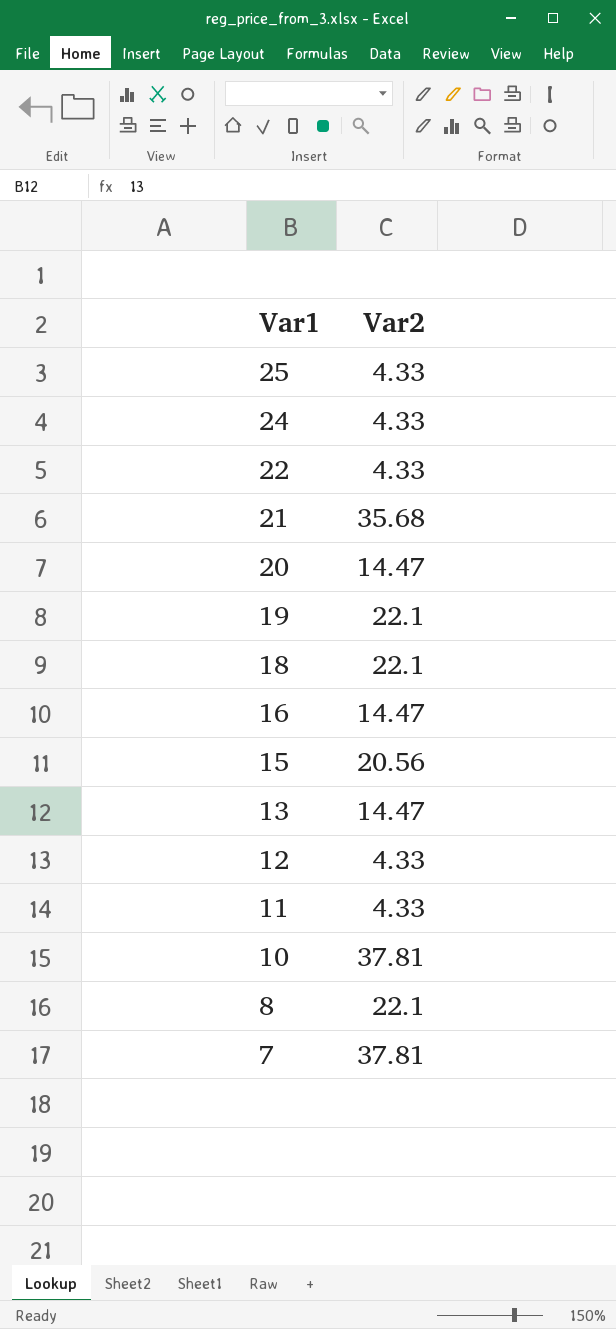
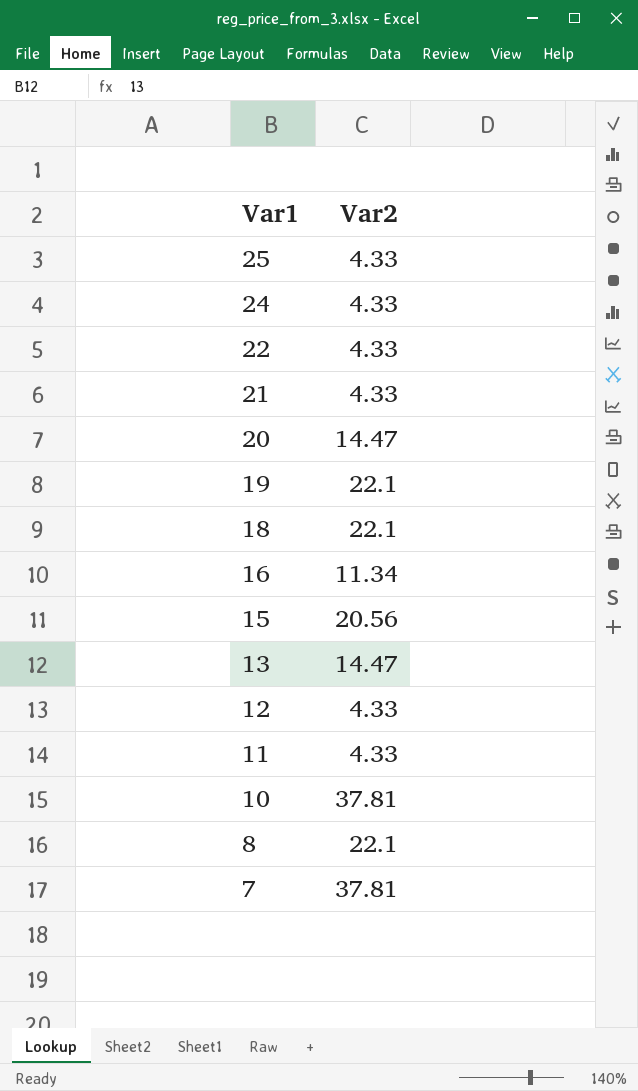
21 | Var2: 35.68 -> 4.33
16 | Var2: 14.47 -> 11.34

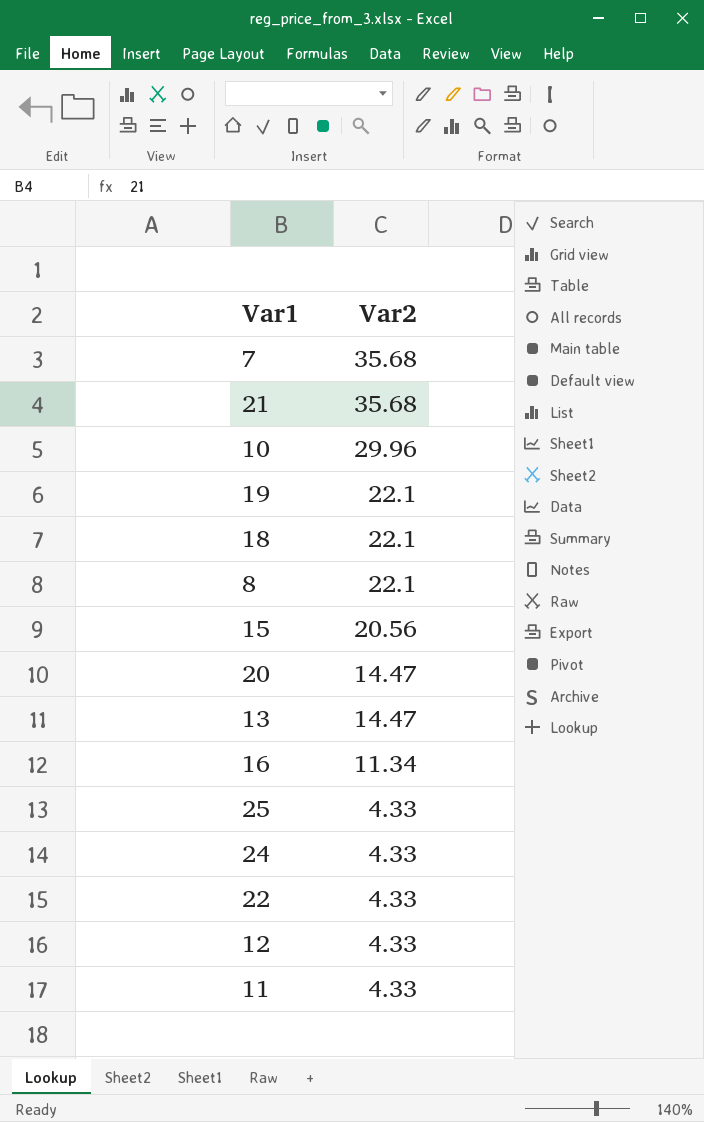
row order: Var1 descending -> Var2 descending
7 | Var2: 37.81 -> 35.68
21 | Var2: 4.33 -> 35.68
10 | Var2: 37.81 -> 29.96

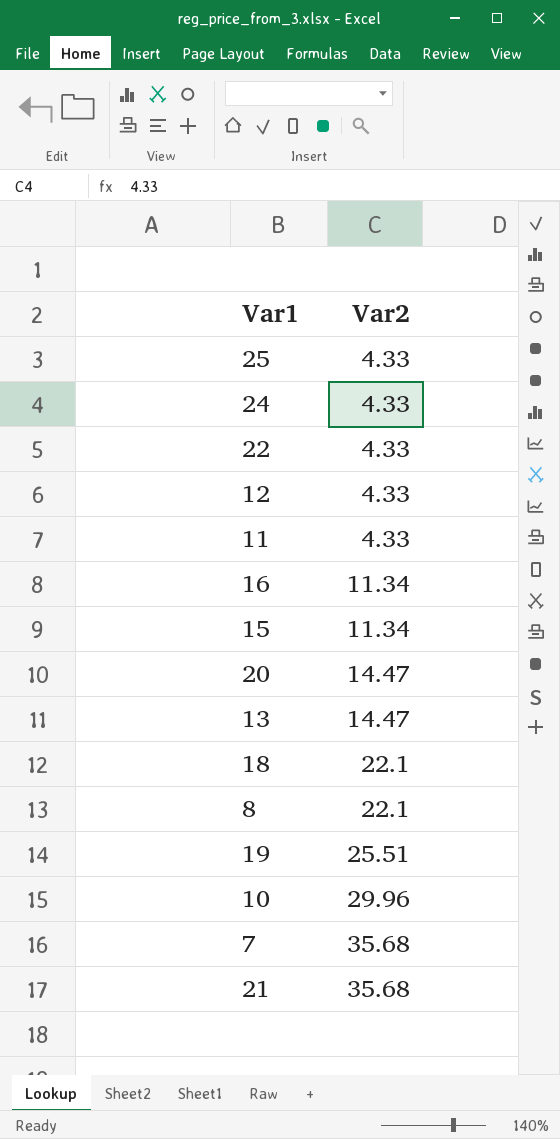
row order: Var2 descending -> Var2 ascending
15 | Var2: 20.56 -> 11.34
19 | Var2: 22.1 -> 25.51

